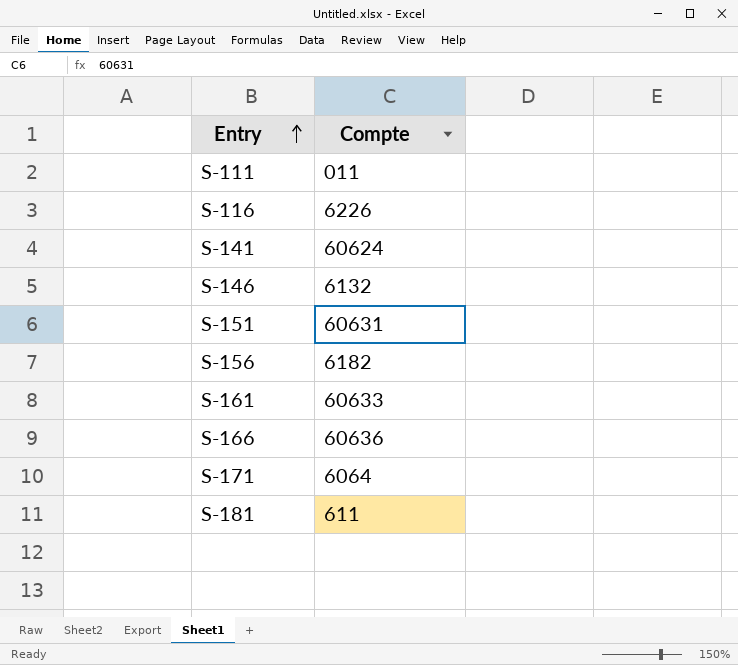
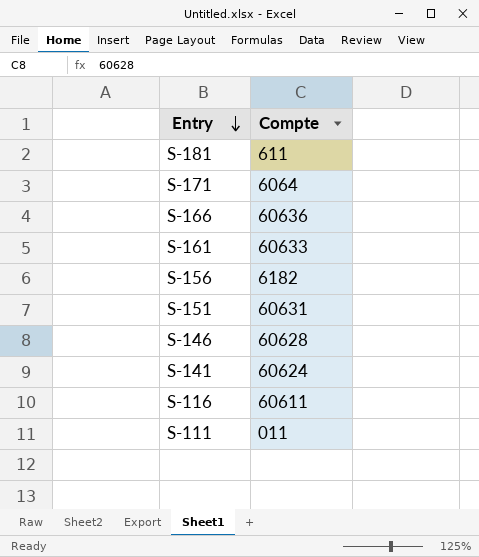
row order: Entry ascending -> Entry descending
S-146 | Compte: 6132 -> 60628
S-116 | Compte: 6226 -> 60611

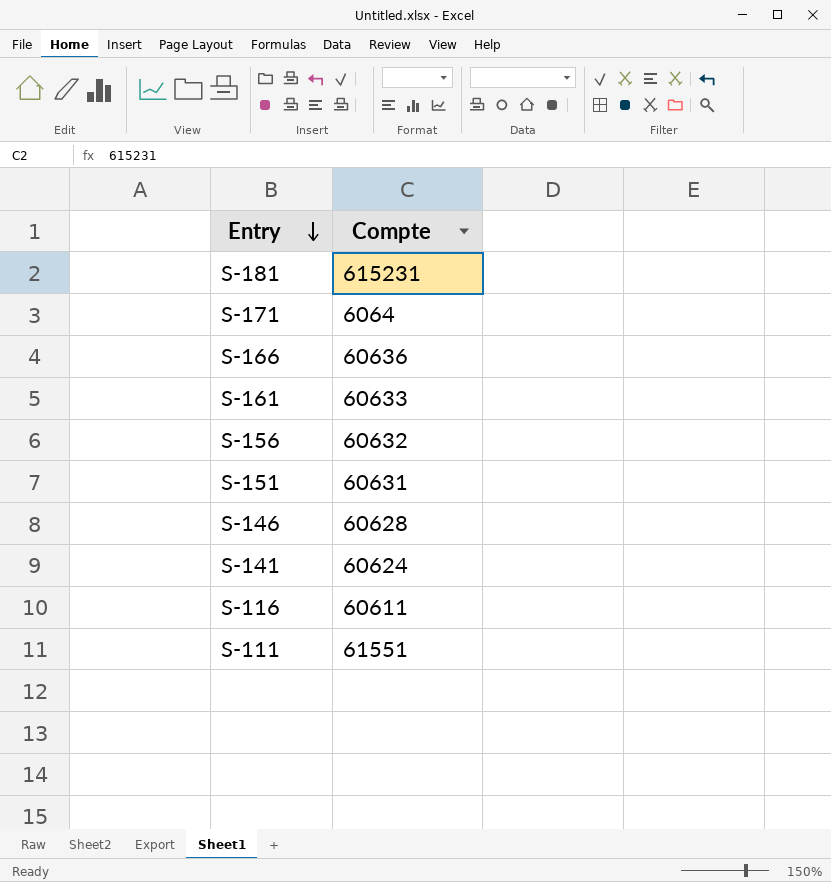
S-181 | Compte: 611 -> 615231
S-156 | Compte: 6182 -> 60632
S-111 | Compte: 011 -> 61551

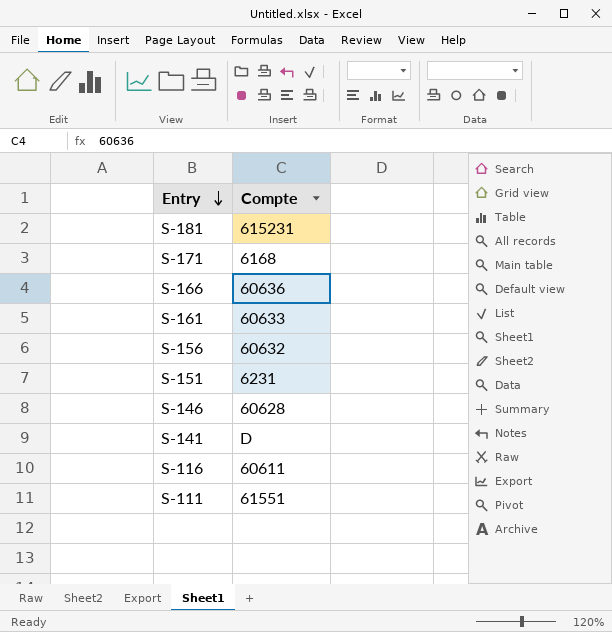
S-171 | Compte: 6064 -> 6168
S-151 | Compte: 60631 -> 6231
S-141 | Compte: 60624 -> D

